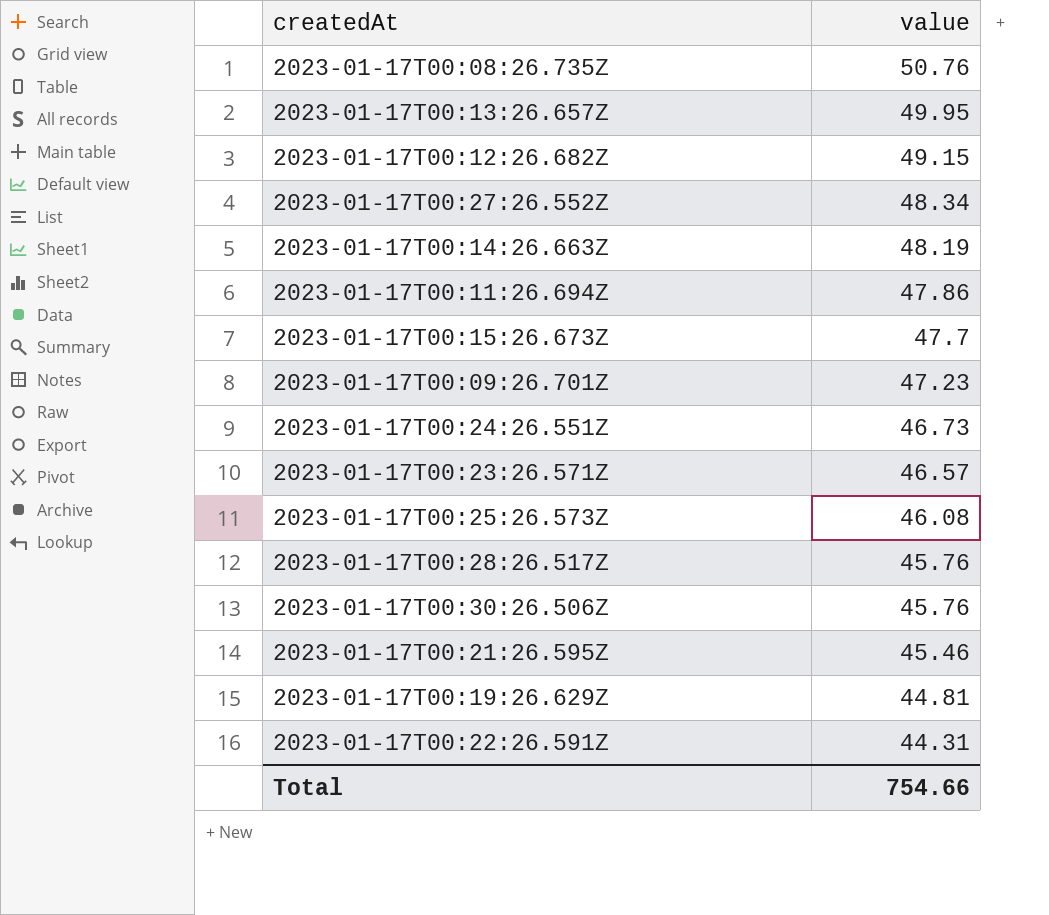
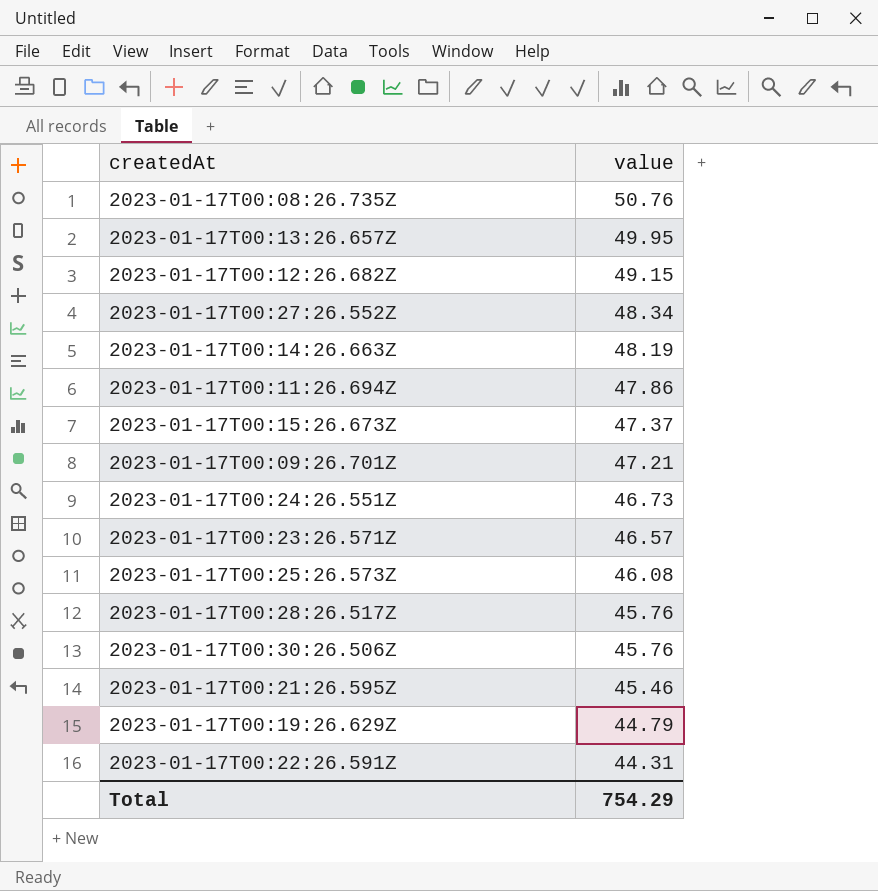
2023-01-17T00:15:26.673Z | value: 47.7 -> 47.37
2023-01-17T00:09:26.701Z | value: 47.23 -> 47.21
2023-01-17T00:19:26.629Z | value: 44.81 -> 44.79
Total | value: 754.66 -> 754.29

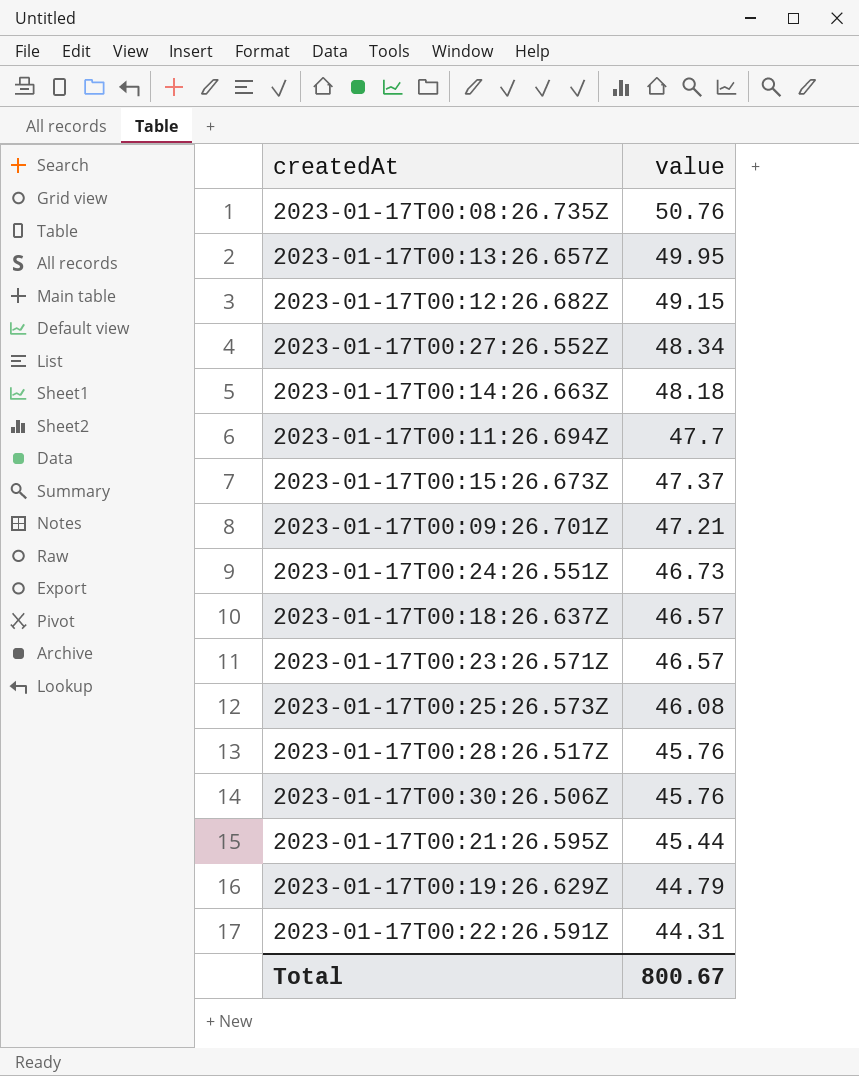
2023-01-17T00:14:26.663Z | value: 48.19 -> 48.18
2023-01-17T00:11:26.694Z | value: 47.86 -> 47.7
row 2023-01-17T00:18:26.637Z: none -> 46.57
2023-01-17T00:21:26.595Z | value: 45.46 -> 45.44
Total | value: 754.29 -> 800.67

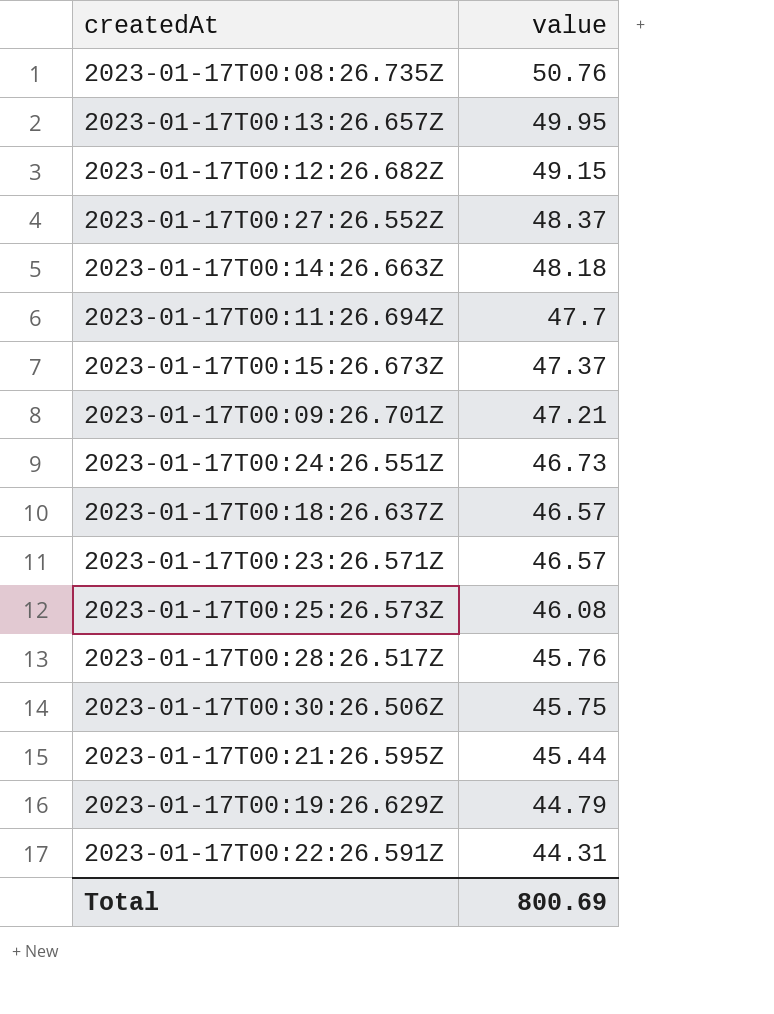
2023-01-17T00:27:26.552Z | value: 48.34 -> 48.37
2023-01-17T00:30:26.506Z | value: 45.76 -> 45.75
Total | value: 800.67 -> 800.69

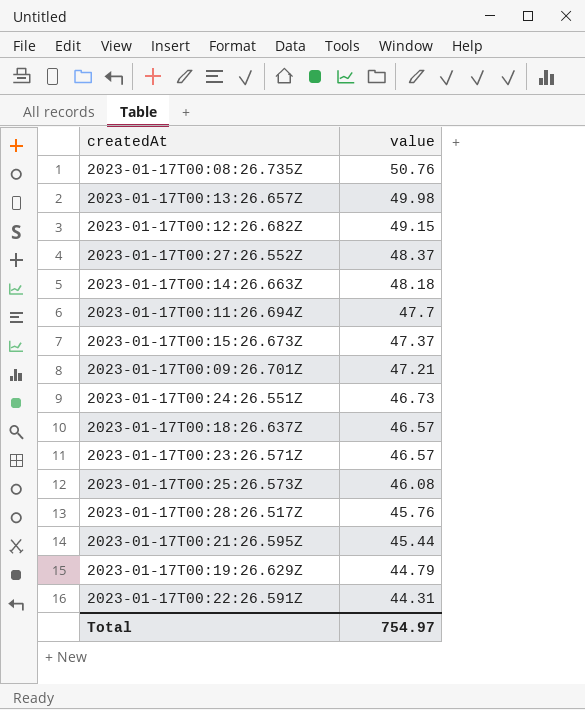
row 2023-01-17T00:30:26.506Z: 45.75 -> none
2023-01-17T00:13:26.657Z | value: 49.95 -> 49.98
Total | value: 800.69 -> 754.97

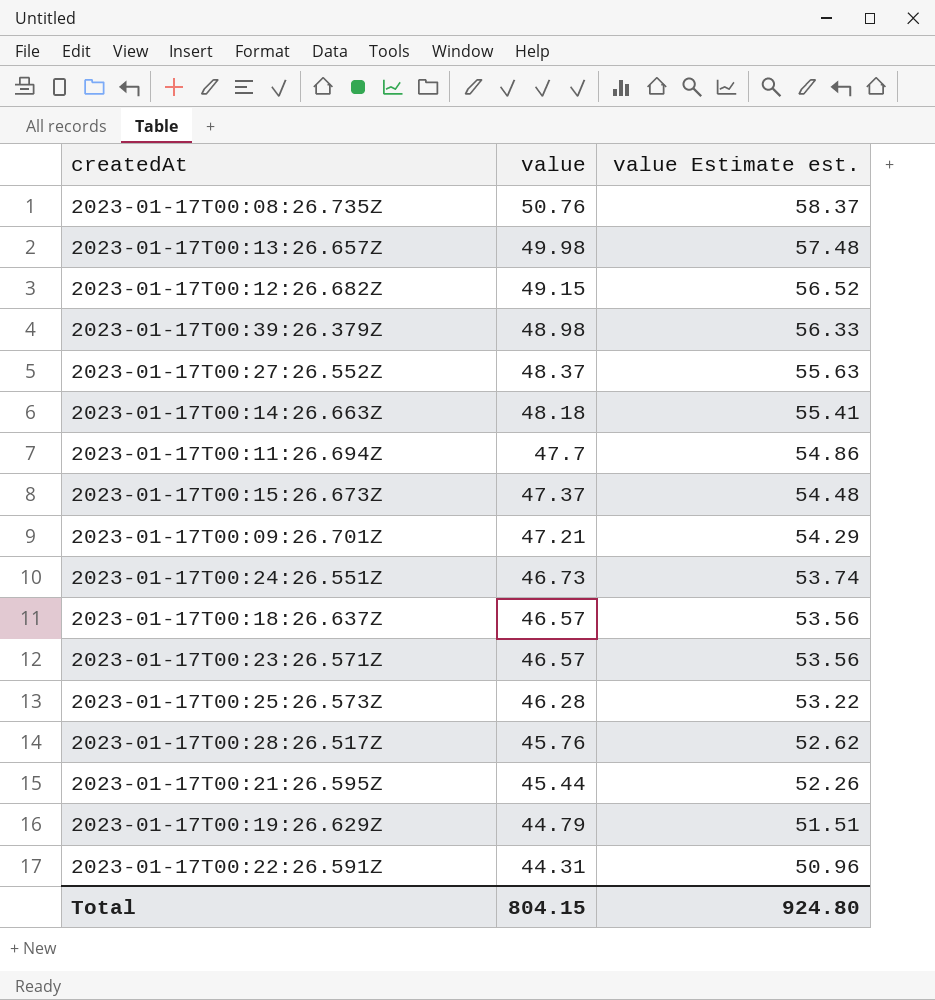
column value Estimate est. | formula: none -> [value] * 1.15
row 2023-01-17T00:39:26.379Z: none -> 48.98 | 56.33
2023-01-17T00:25:26.573Z | value: 46.08 -> 46.28
Total | value: 754.97 -> 804.15

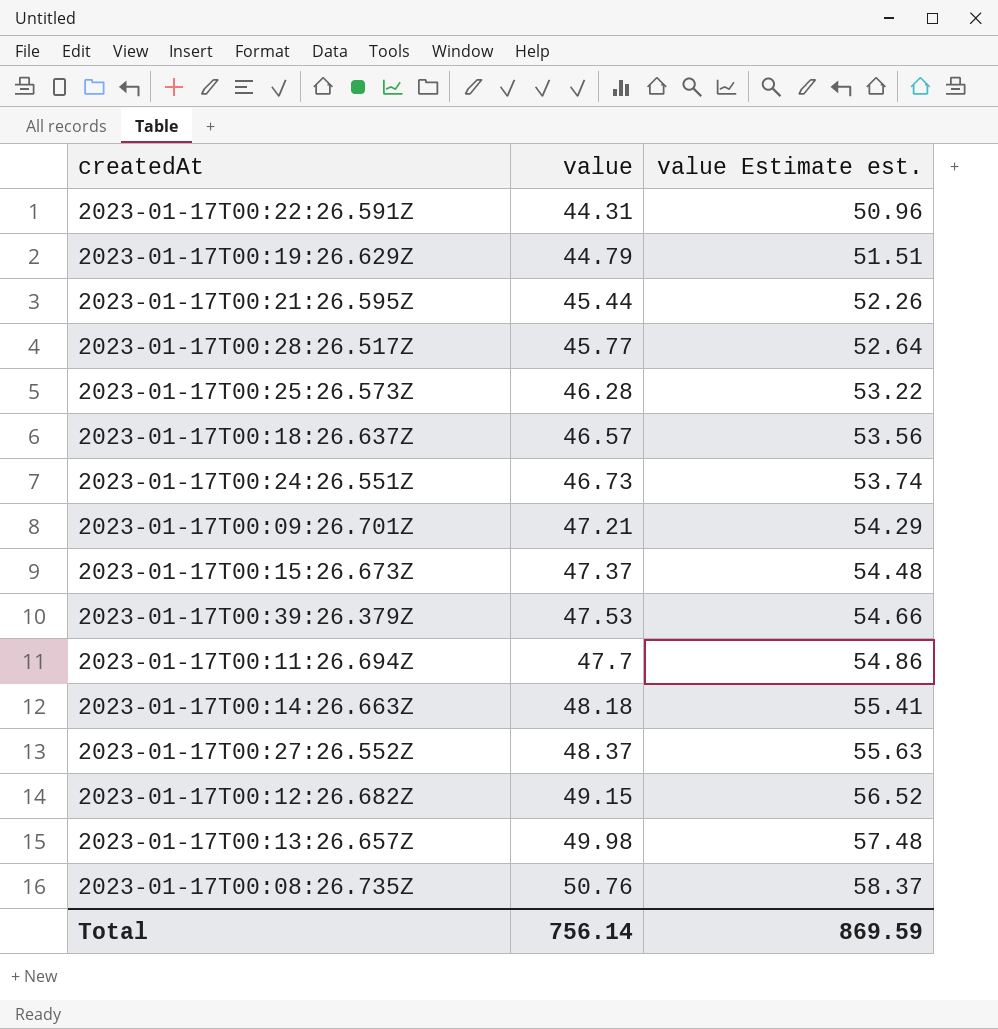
row order: value descending -> value ascending
row 2023-01-17T00:23:26.571Z: 46.57 | 53.56 -> none
2023-01-17T00:28:26.517Z | value: 45.76 -> 45.77
2023-01-17T00:28:26.517Z | value Estimate est.: 52.62 -> 52.64
2023-01-17T00:39:26.379Z | value: 48.98 -> 47.53
2023-01-17T00:39:26.379Z | value Estimate est.: 56.33 -> 54.66
Total | value: 804.15 -> 756.14
Total | value Estimate est.: 924.80 -> 869.59

